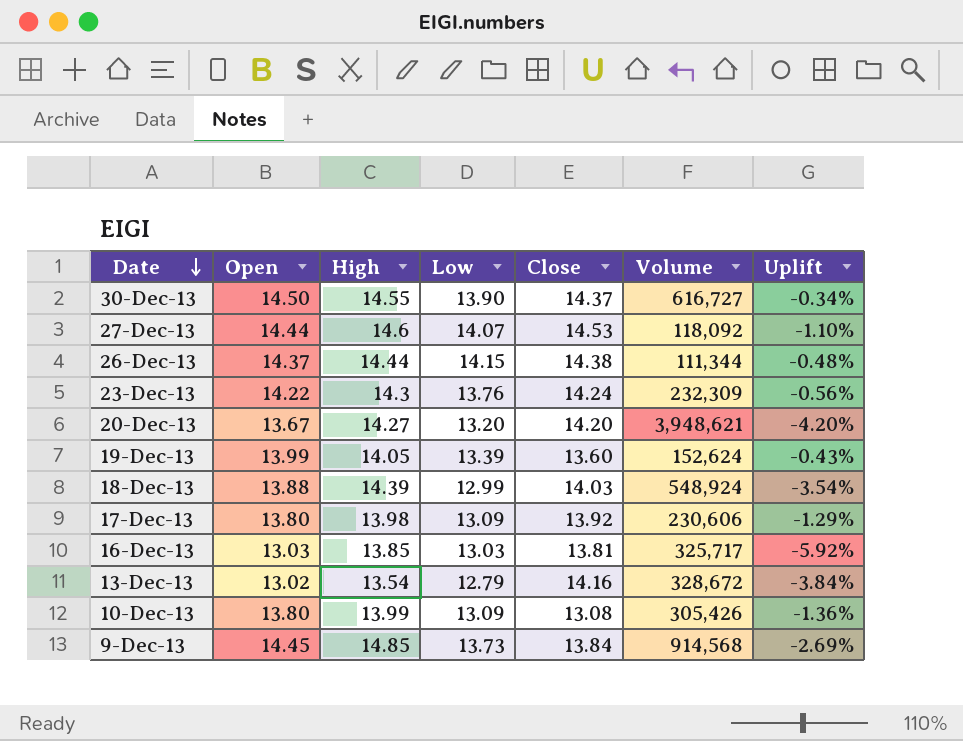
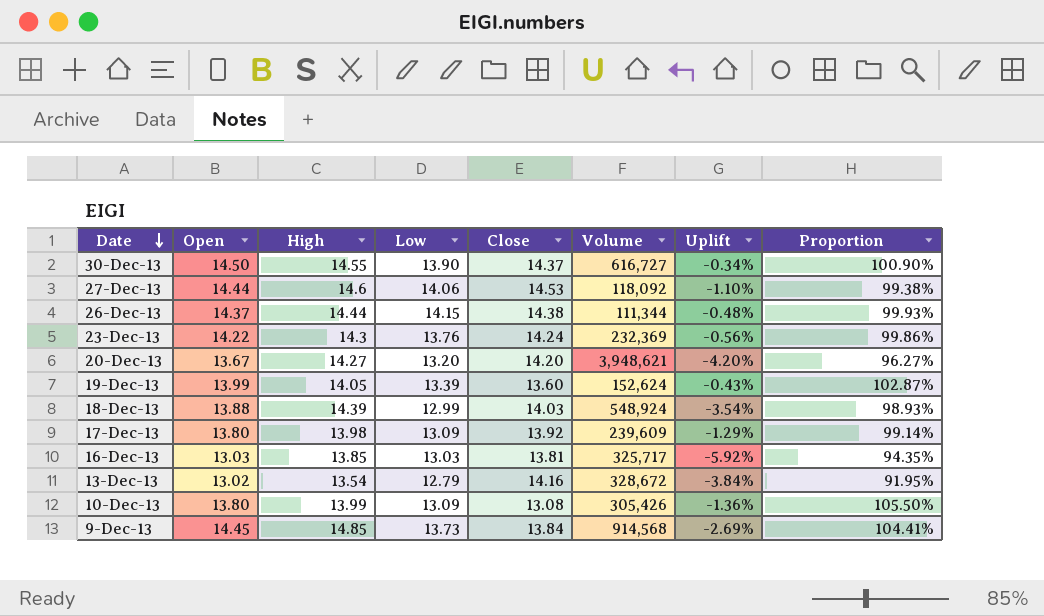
column Proportion | formula: none -> [Open] / [Close]
27-Dec-13 | Low: 14.07 -> 14.06
23-Dec-13 | Volume: 232,309 -> 232,369
17-Dec-13 | Volume: 230,606 -> 239,609

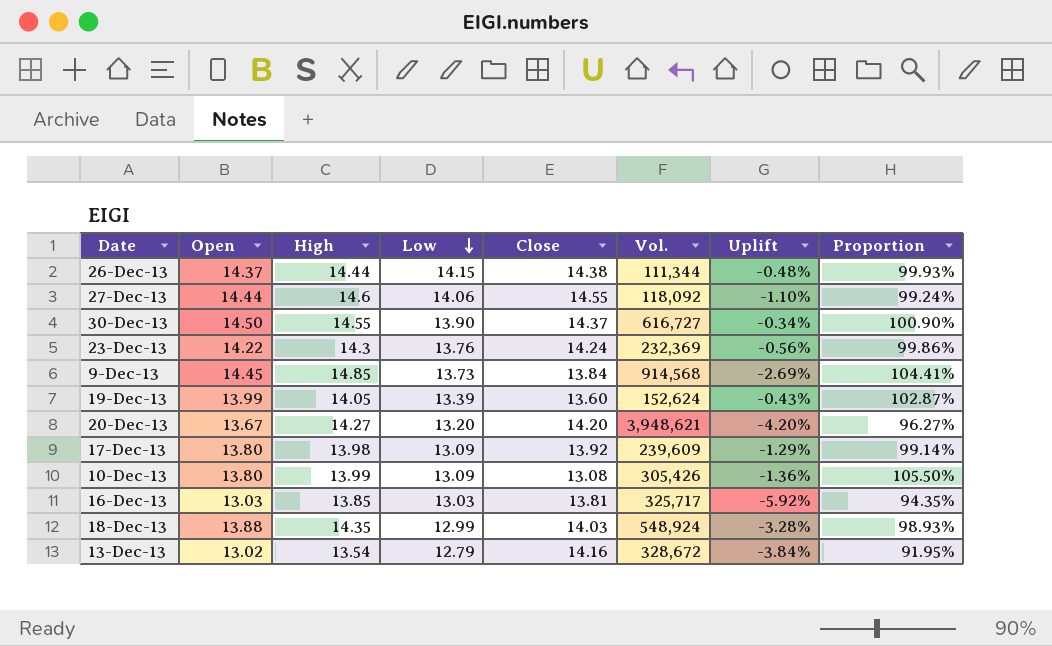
row order: Date descending -> Low descending
column name: Volume -> Vol.
27-Dec-13 | Close: 14.53 -> 14.55
27-Dec-13 | Proportion: 99.38% -> 99.24%
18-Dec-13 | High: 14.39 -> 14.35
18-Dec-13 | Uplift: -3.54% -> -3.28%

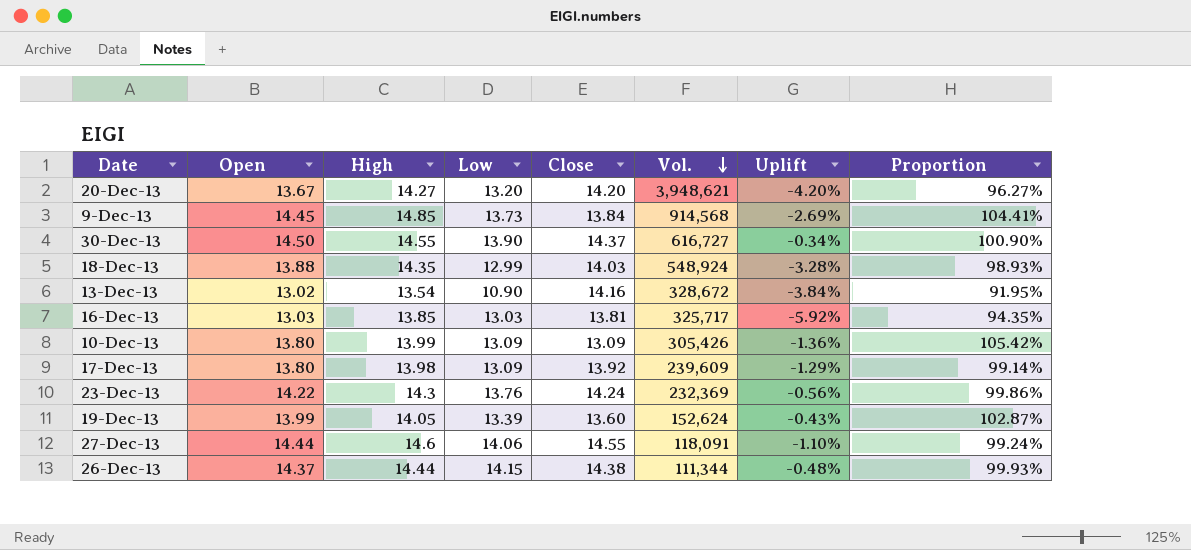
row order: Low descending -> Vol. descending
13-Dec-13 | Low: 12.79 -> 10.90
10-Dec-13 | Close: 13.08 -> 13.09
10-Dec-13 | Proportion: 105.50% -> 105.42%
27-Dec-13 | Vol.: 118,092 -> 118,091

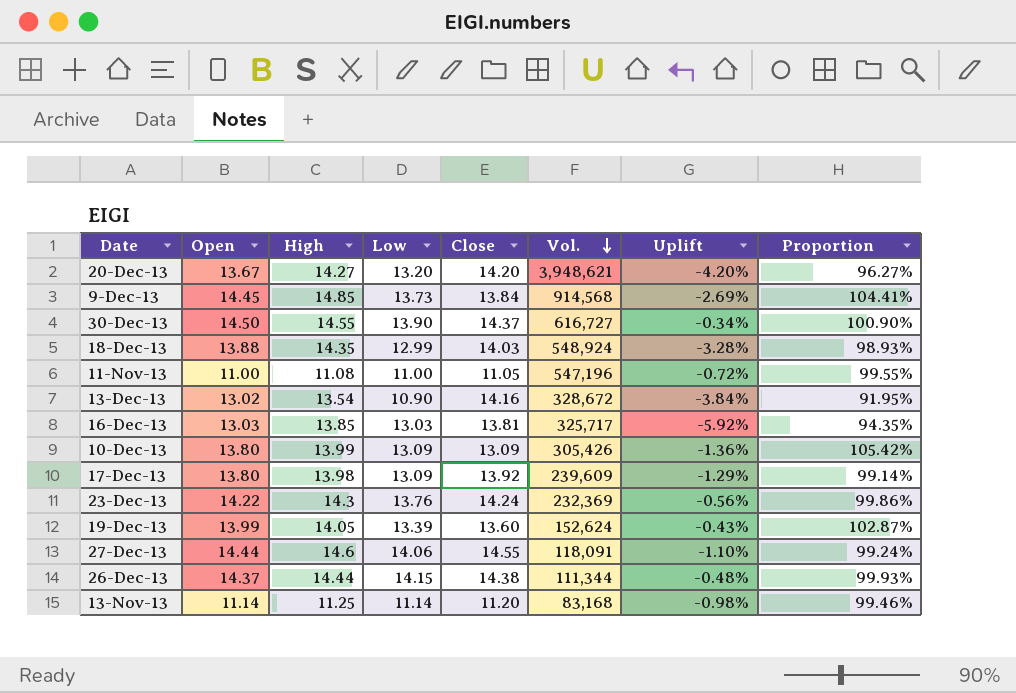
row 11-Nov-13: none -> 11.00 | 11.08 | 11.00 | 11.05 | 547,196 | -0.72% | 99.55%
row 13-Nov-13: none -> 11.14 | 11.25 | 11.14 | 11.20 | 83,168 | -0.98% | 99.46%

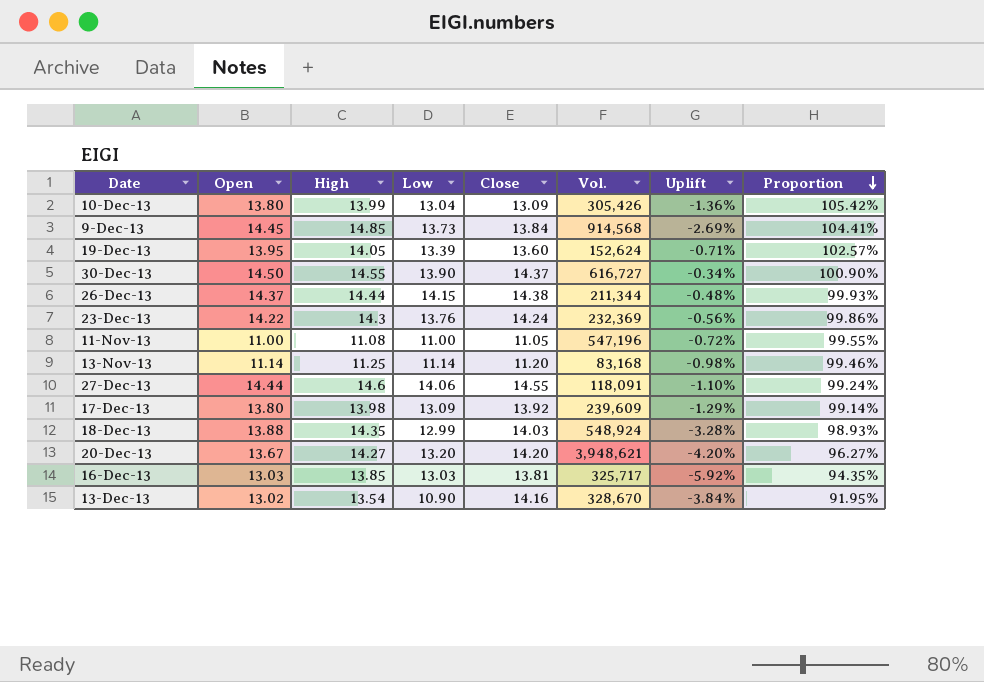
row order: Vol. descending -> Proportion descending
10-Dec-13 | Low: 13.09 -> 13.04
19-Dec-13 | Open: 13.99 -> 13.95
19-Dec-13 | Uplift: -0.43% -> -0.71%
19-Dec-13 | Proportion: 102.87% -> 102.57%
26-Dec-13 | Vol.: 111,344 -> 211,344
13-Dec-13 | Vol.: 328,672 -> 328,670

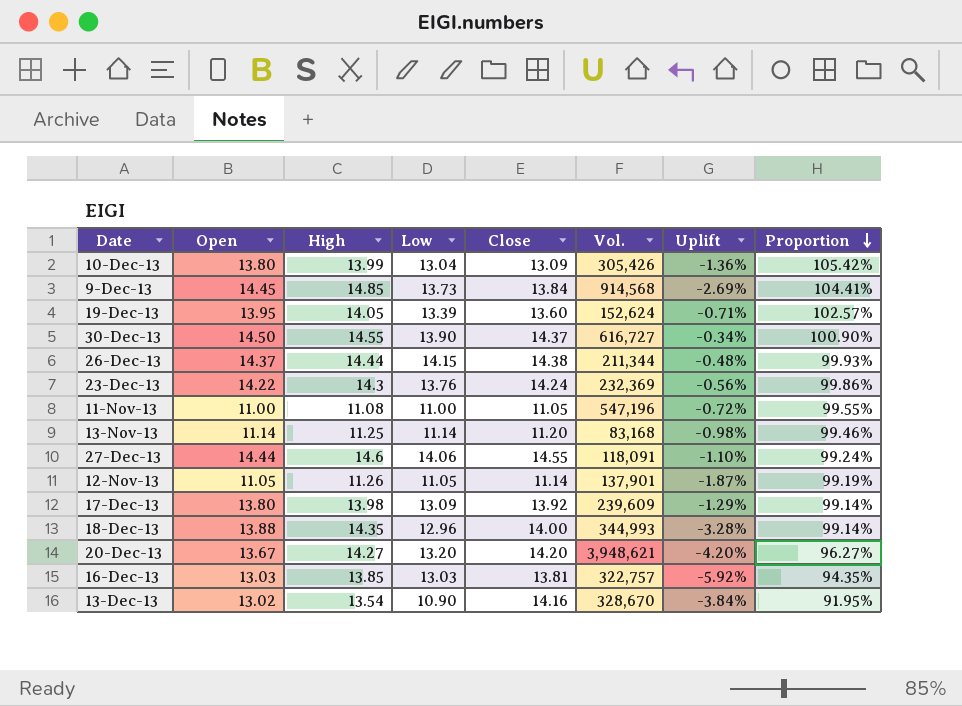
row 12-Nov-13: none -> 11.05 | 11.26 | 11.05 | 11.14 | 137,901 | -1.87% | 99.19%
18-Dec-13 | Low: 12.99 -> 12.96
18-Dec-13 | Close: 14.03 -> 14.00
18-Dec-13 | Vol.: 548,924 -> 344,993
18-Dec-13 | Proportion: 98.93% -> 99.14%
16-Dec-13 | Vol.: 325,717 -> 322,757

